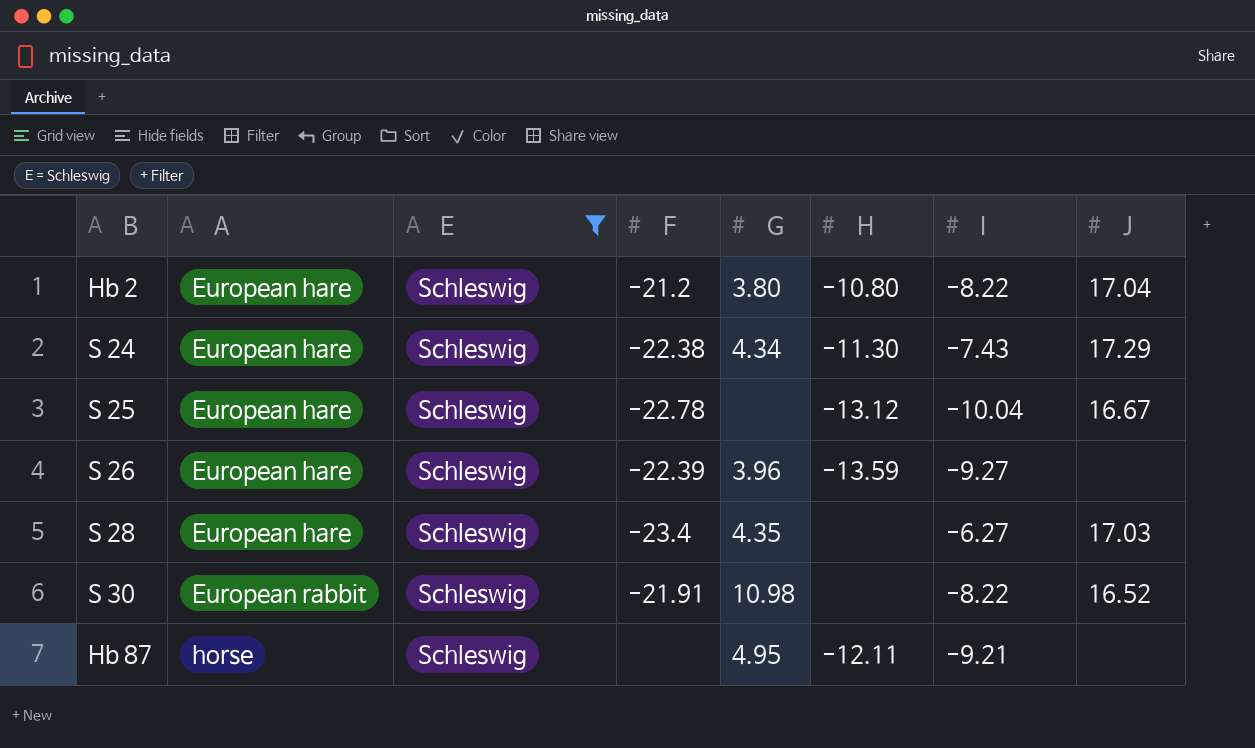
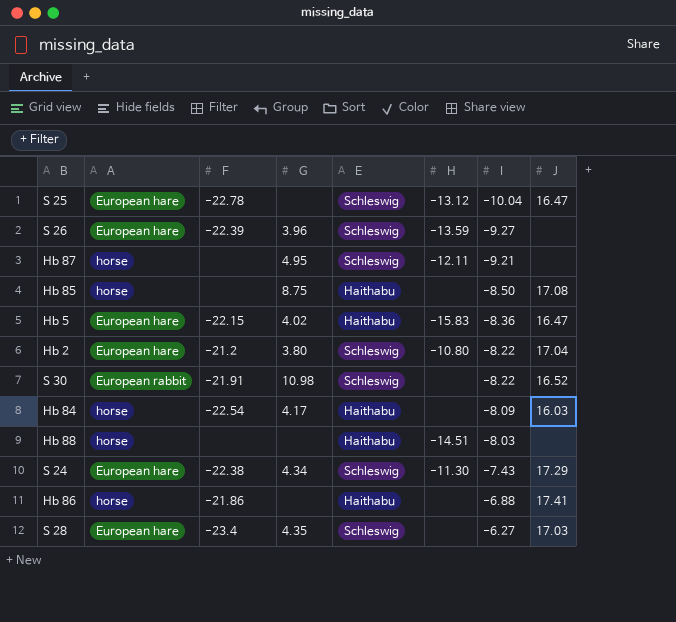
filter: E = Schleswig -> none
row order: A ascending -> I ascending
column E | position: 3 -> 5
S 25 | J: 16.67 -> 16.47

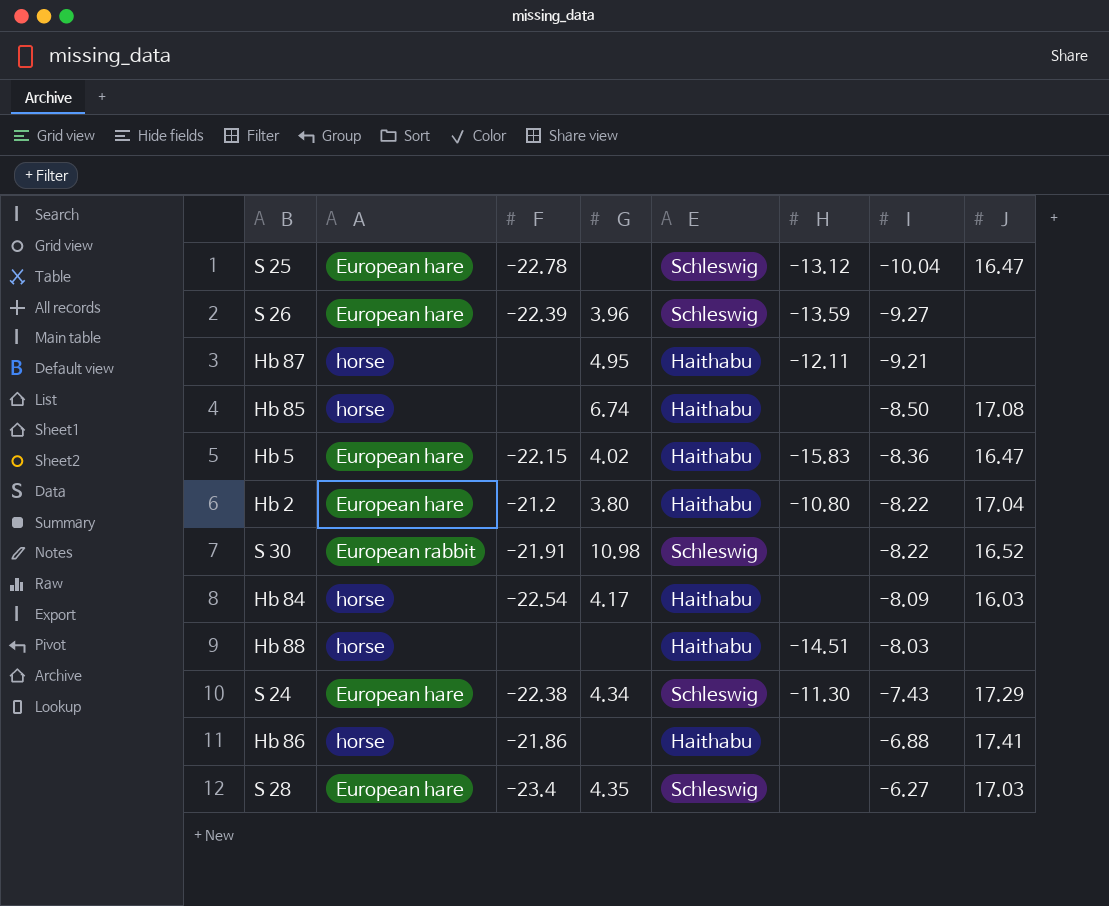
Hb 87 | E: Schleswig -> Haithabu
Hb 85 | G: 8.75 -> 6.74
Hb 2 | E: Schleswig -> Haithabu

